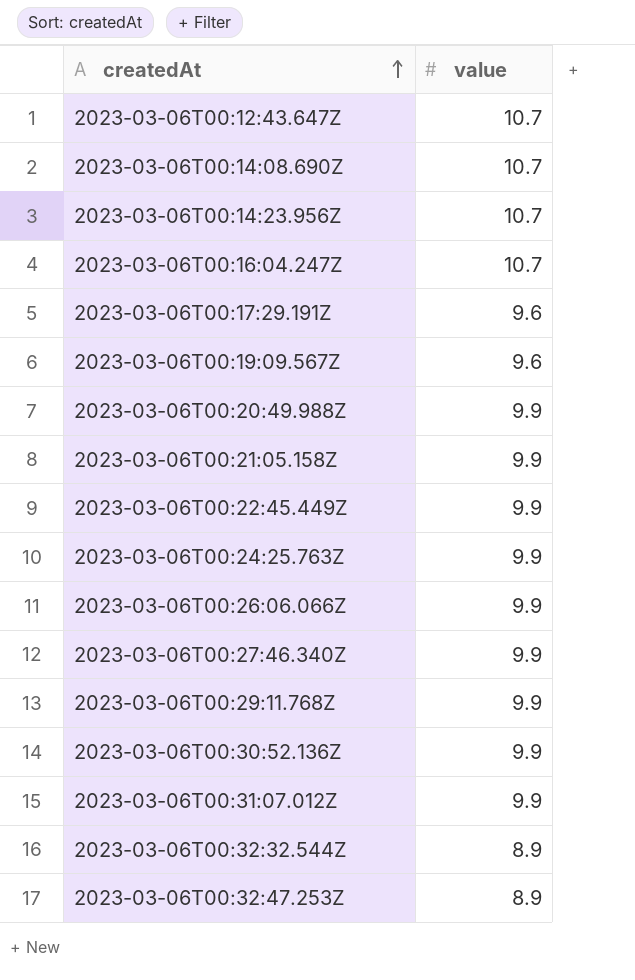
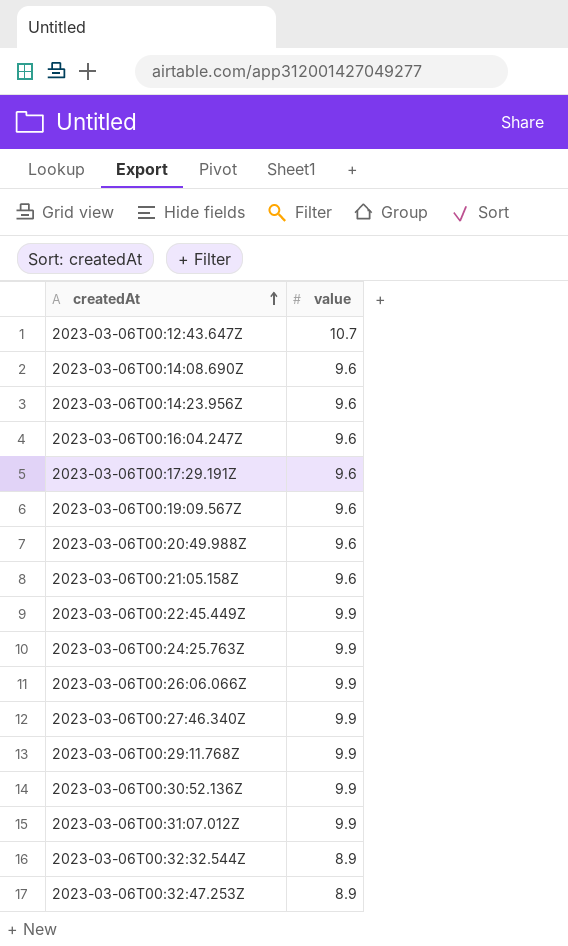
2023-03-06T00:14:08.690Z | value: 10.7 -> 9.6
2023-03-06T00:14:23.956Z | value: 10.7 -> 9.6
2023-03-06T00:16:04.247Z | value: 10.7 -> 9.6
2023-03-06T00:20:49.988Z | value: 9.9 -> 9.6
2023-03-06T00:21:05.158Z | value: 9.9 -> 9.6

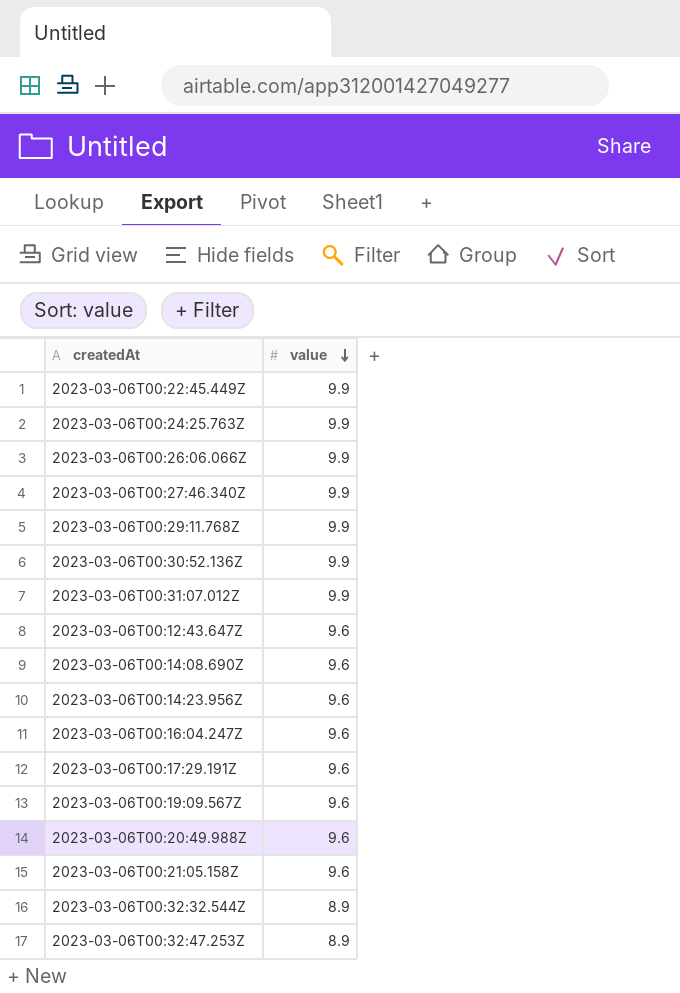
row order: createdAt ascending -> value descending
2023-03-06T00:12:43.647Z | value: 10.7 -> 9.6

